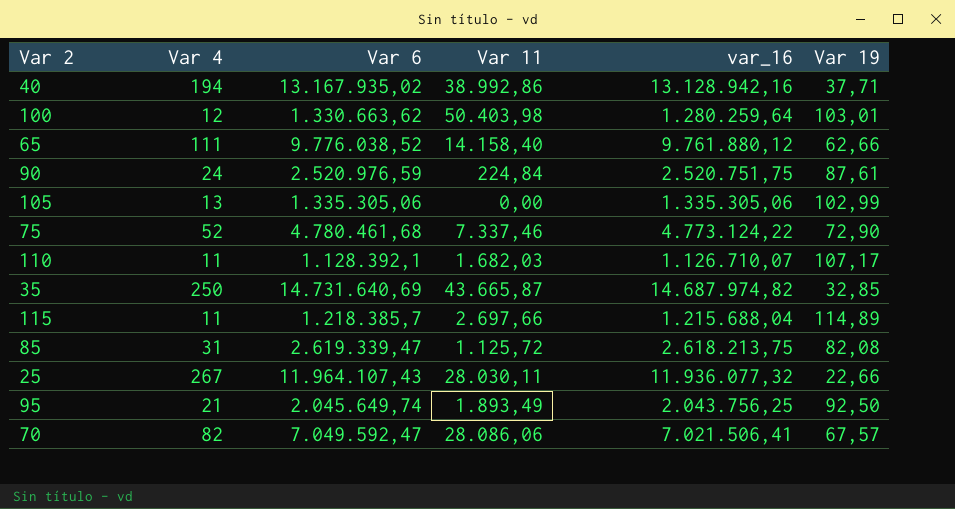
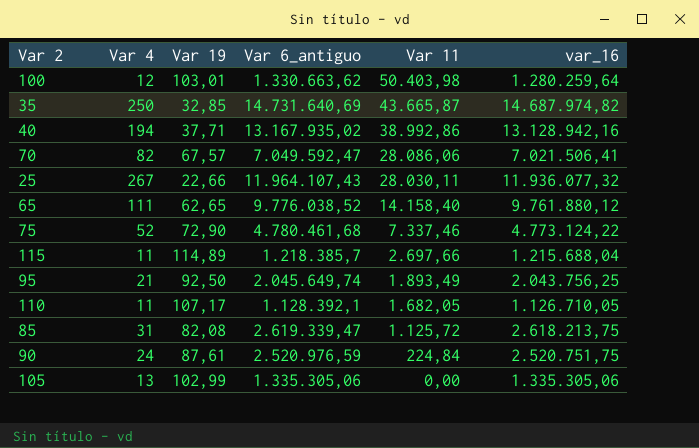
row order: none -> Var 11 descending
column Var 19 | position: 6 -> 3
column name: Var 6 -> Var 6_antiguo
65 | Var 19: 62,66 -> 62,65
110 | Var 11: 1.682,03 -> 1.682,05
110 | var_16: 1.126.710,07 -> 1.126.710,05

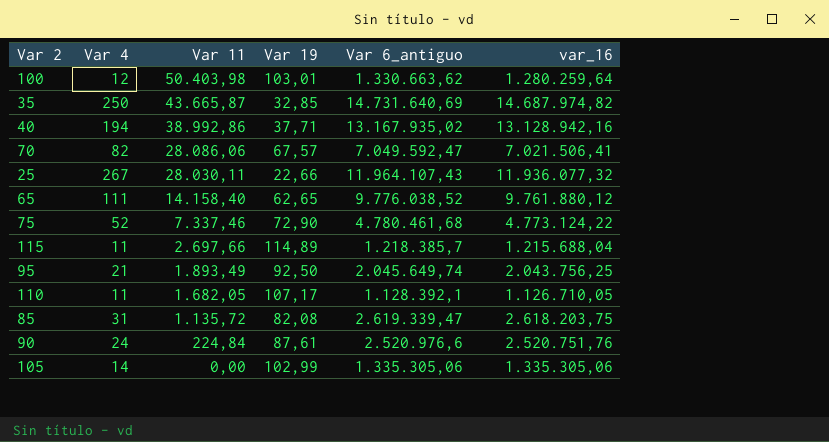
column Var 11 | position: 5 -> 3
85 | Var 11: 1.125,72 -> 1.135,72
85 | var_16: 2.618.213,75 -> 2.618.203,75
90 | Var 6_antiguo: 2.520.976,59 -> 2.520.976,6
90 | var_16: 2.520.751,75 -> 2.520.751,76
105 | Var 4: 13 -> 14

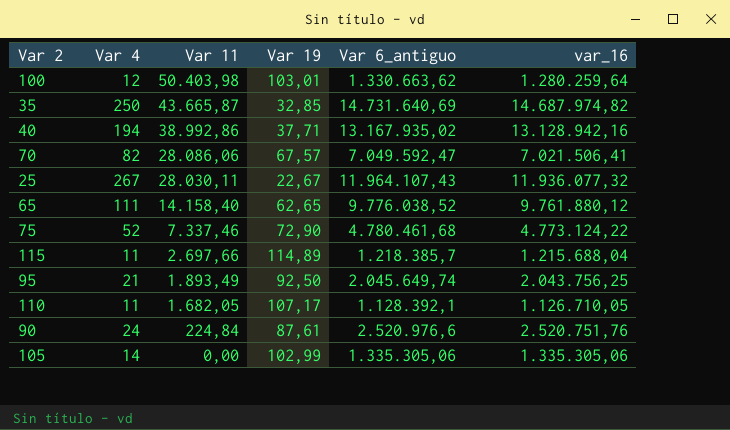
row 85: 31 | 1.135,72 | 82,08 | 2.619.339,47 | 2.618.203,75 -> none
25 | Var 19: 22,66 -> 22,67

